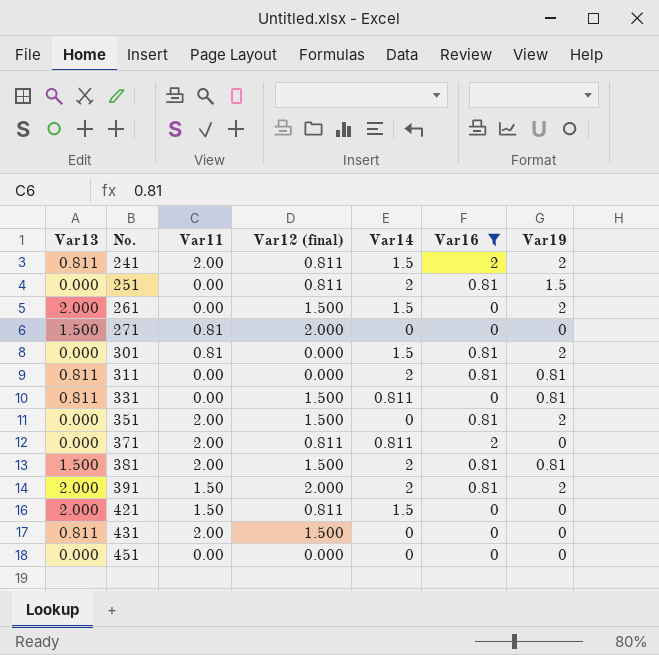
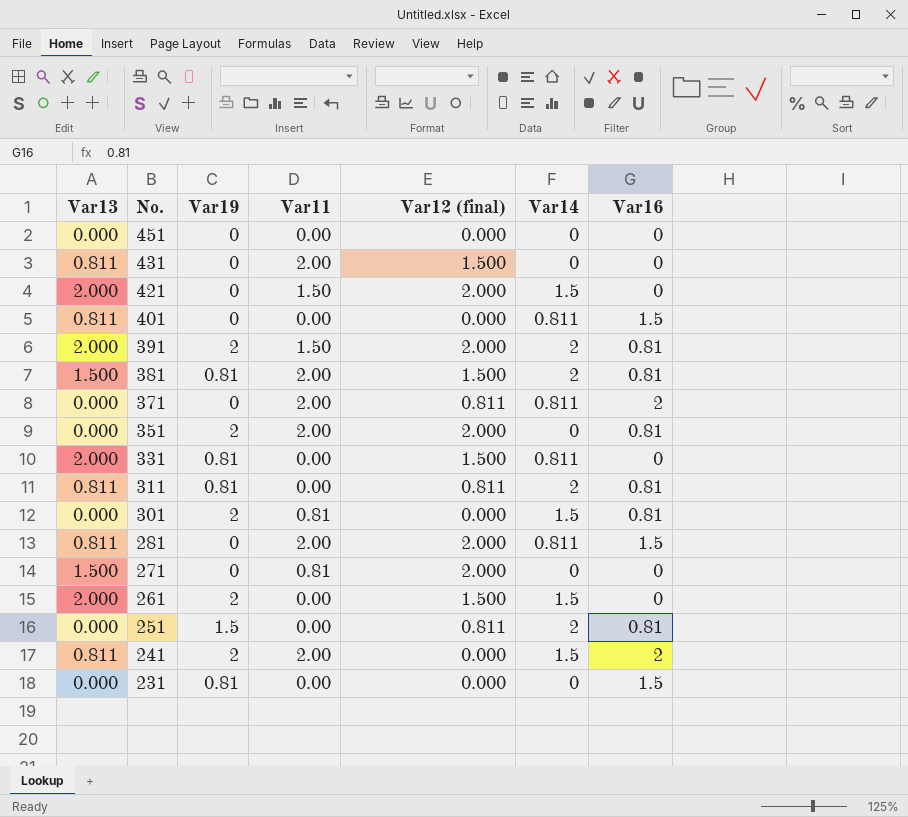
filter: Var16 != 1.5 -> none
row order: No. ascending -> No. descending
column Var19 | position: 7 -> 3
421 | Var12 (final): 0.811 -> 2.000
351 | Var12 (final): 1.500 -> 2.000
331 | Var13: 0.811 -> 2.000
311 | Var12 (final): 0.000 -> 0.811
241 | Var12 (final): 0.811 -> 0.000

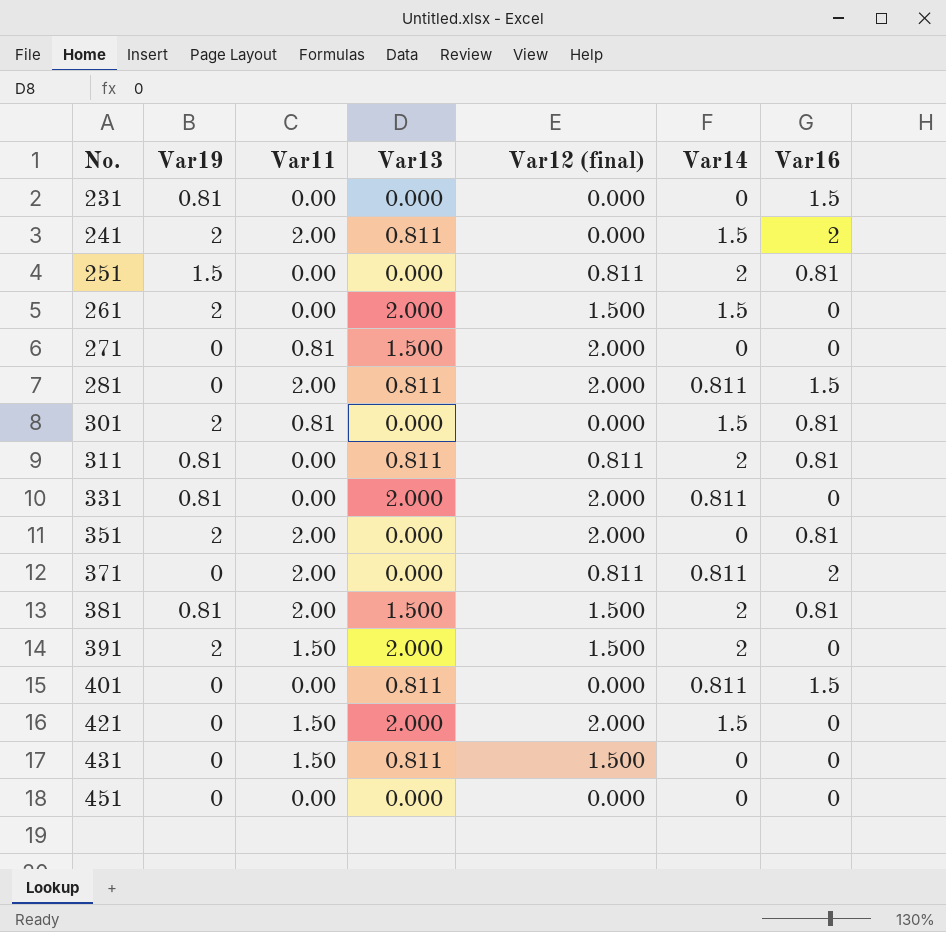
row order: No. descending -> No. ascending
column Var13 | position: 1 -> 4
331 | Var12 (final): 1.500 -> 2.000
391 | Var12 (final): 2.000 -> 1.500
391 | Var16: 0.81 -> 0
431 | Var11: 2.00 -> 1.50

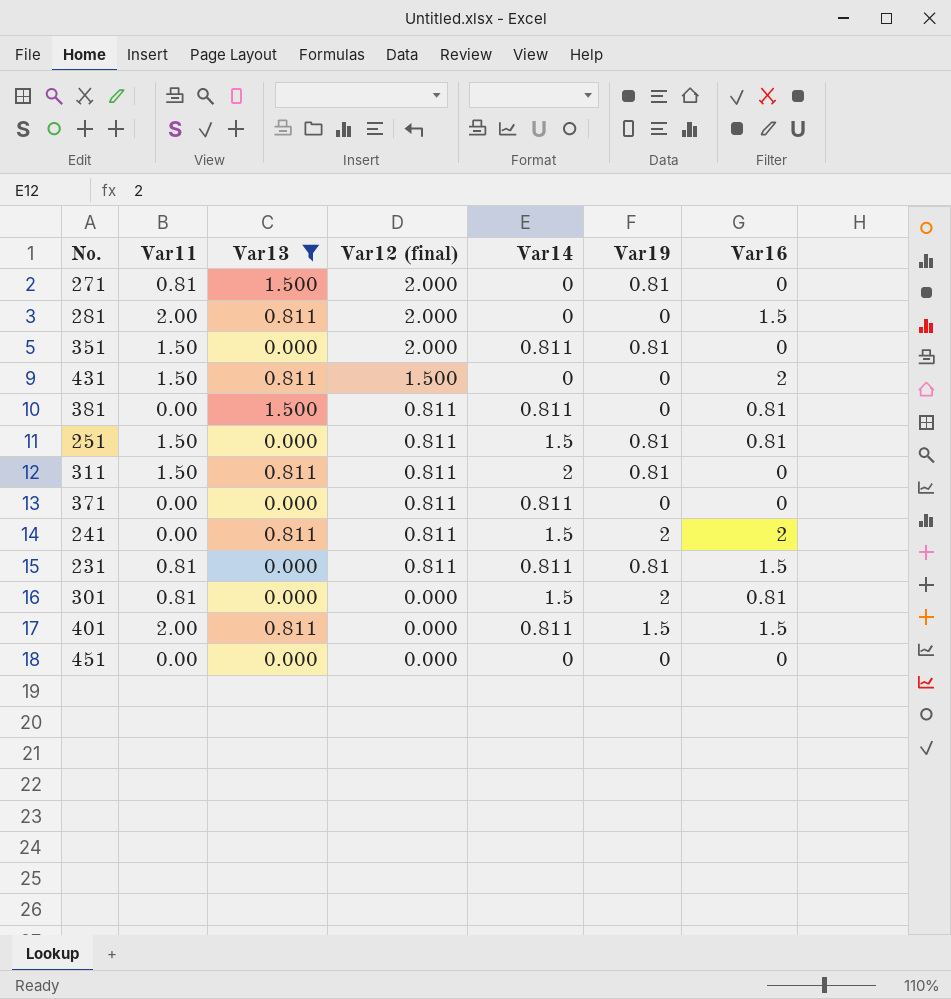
filter: none -> Var13 != 2.000
row order: No. ascending -> Var12 (final) descending
column Var19 | position: 2 -> 6
271 | Var19: 0 -> 0.81
281 | Var14: 0.811 -> 0
351 | Var11: 2.00 -> 1.50
351 | Var14: 0 -> 0.811
351 | Var19: 2 -> 0.81
351 | Var16: 0.81 -> 0
431 | Var16: 0 -> 2
381 | Var11: 2.00 -> 0.00
381 | Var12 (final): 1.500 -> 0.811
381 | Var14: 2 -> 0.811
381 | Var19: 0.81 -> 0
251 | Var11: 0.00 -> 1.50
251 | Var14: 2 -> 1.5
251 | Var19: 1.5 -> 0.81
311 | Var11: 0.00 -> 1.50
311 | Var16: 0.81 -> 0
371 | Var11: 2.00 -> 0.00
371 | Var16: 2 -> 0
241 | Var11: 2.00 -> 0.00
241 | Var12 (final): 0.000 -> 0.811
231 | Var11: 0.00 -> 0.81
231 | Var12 (final): 0.000 -> 0.811
231 | Var14: 0 -> 0.811
401 | Var11: 0.00 -> 2.00
401 | Var19: 0 -> 1.5

